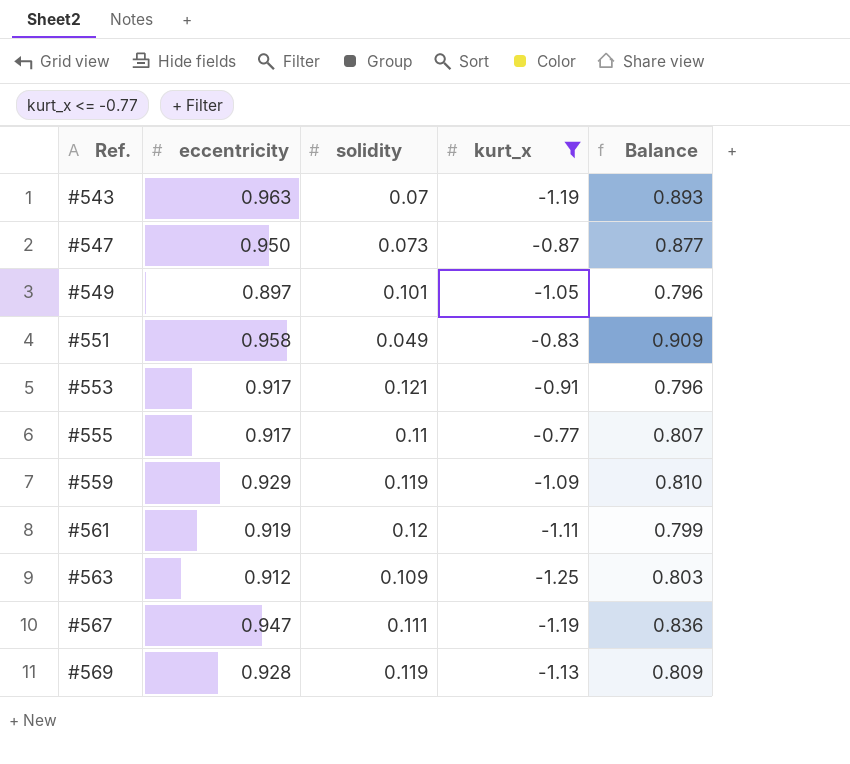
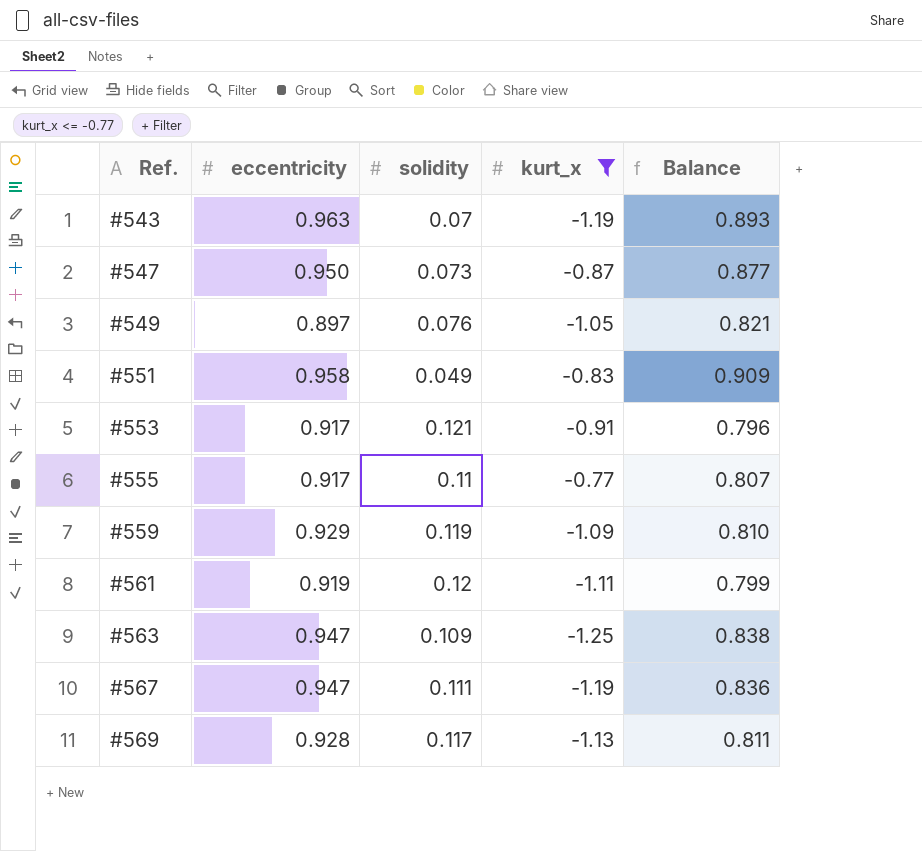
#549 | solidity: 0.101 -> 0.076
#549 | Balance: 0.796 -> 0.821
#563 | eccentricity: 0.912 -> 0.947
#563 | Balance: 0.803 -> 0.838
#569 | solidity: 0.119 -> 0.117
#569 | Balance: 0.809 -> 0.811

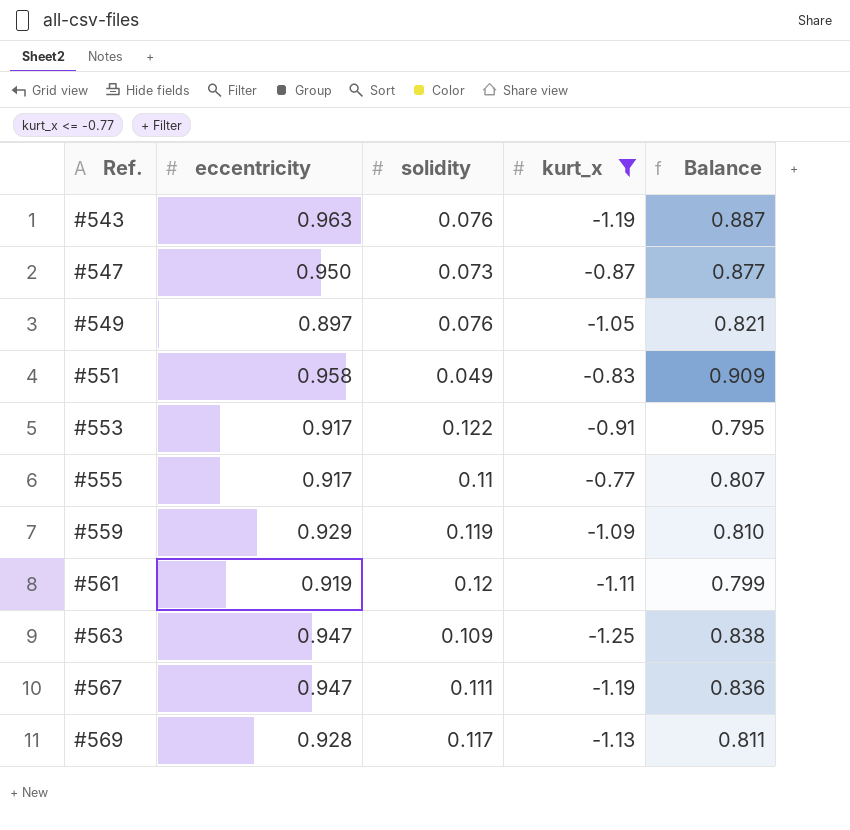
#543 | solidity: 0.07 -> 0.076
#543 | Balance: 0.893 -> 0.887
#553 | solidity: 0.121 -> 0.122
#553 | Balance: 0.796 -> 0.795

